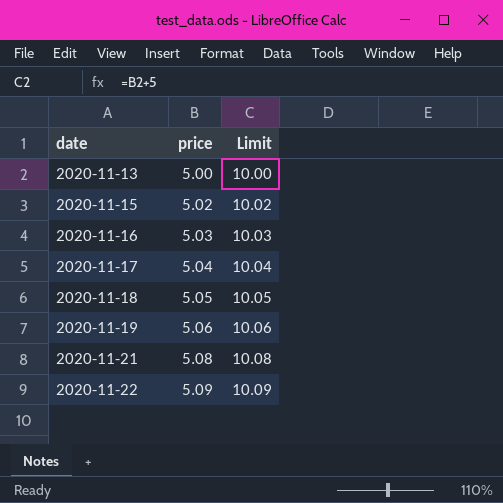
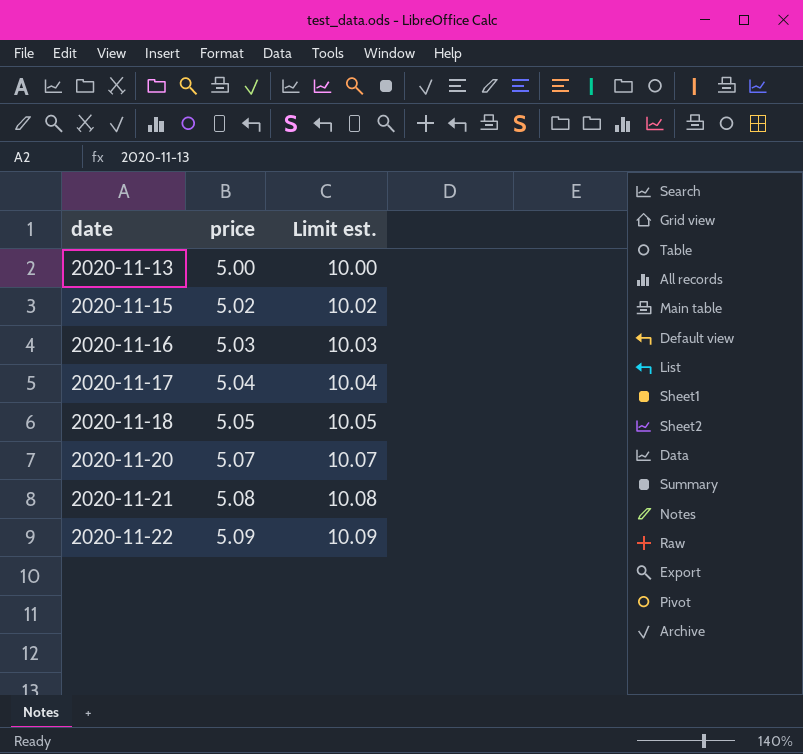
column name: Limit -> Limit est.
row 2020-11-19: 5.06 | 10.06 -> none
row 2020-11-20: none -> 5.07 | 10.07

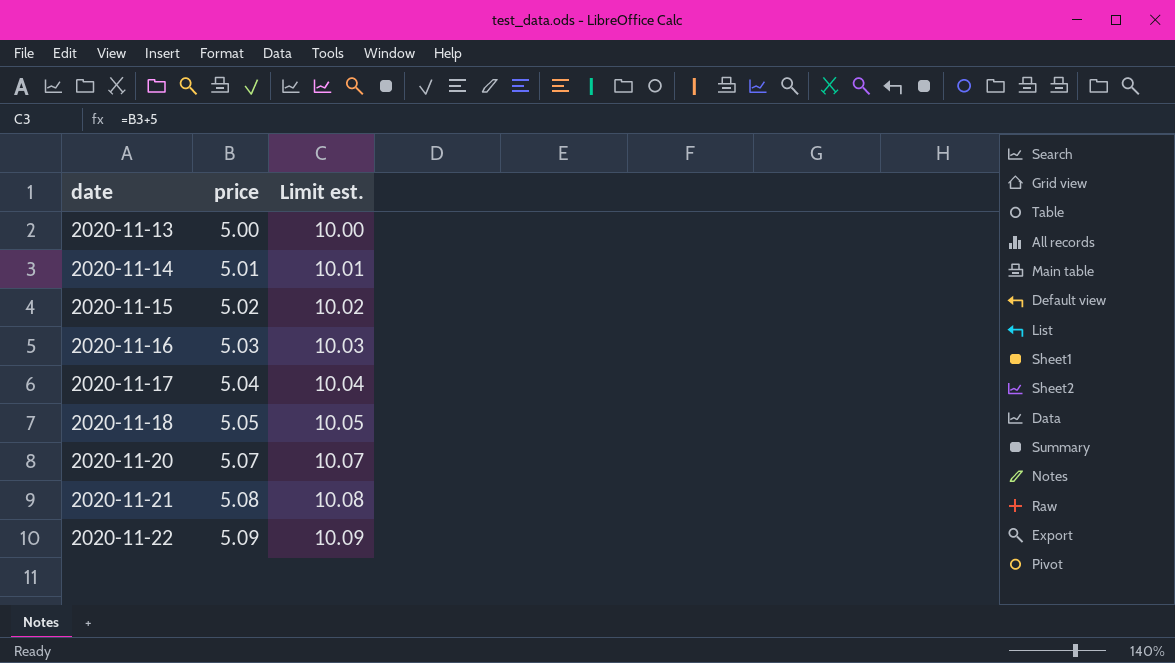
row 2020-11-14: none -> 5.01 | 10.01

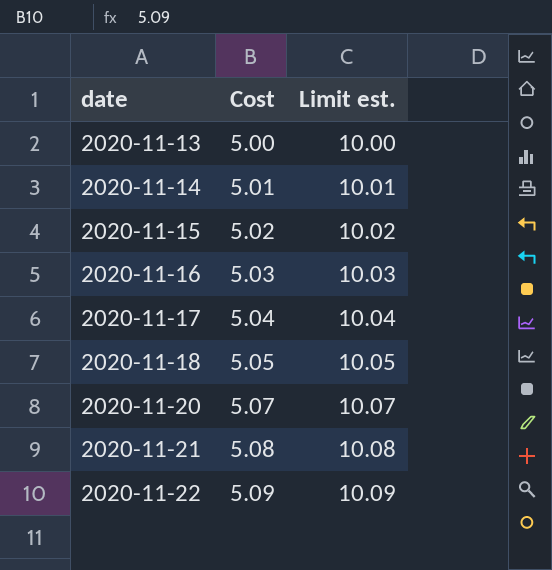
column name: price -> Cost

